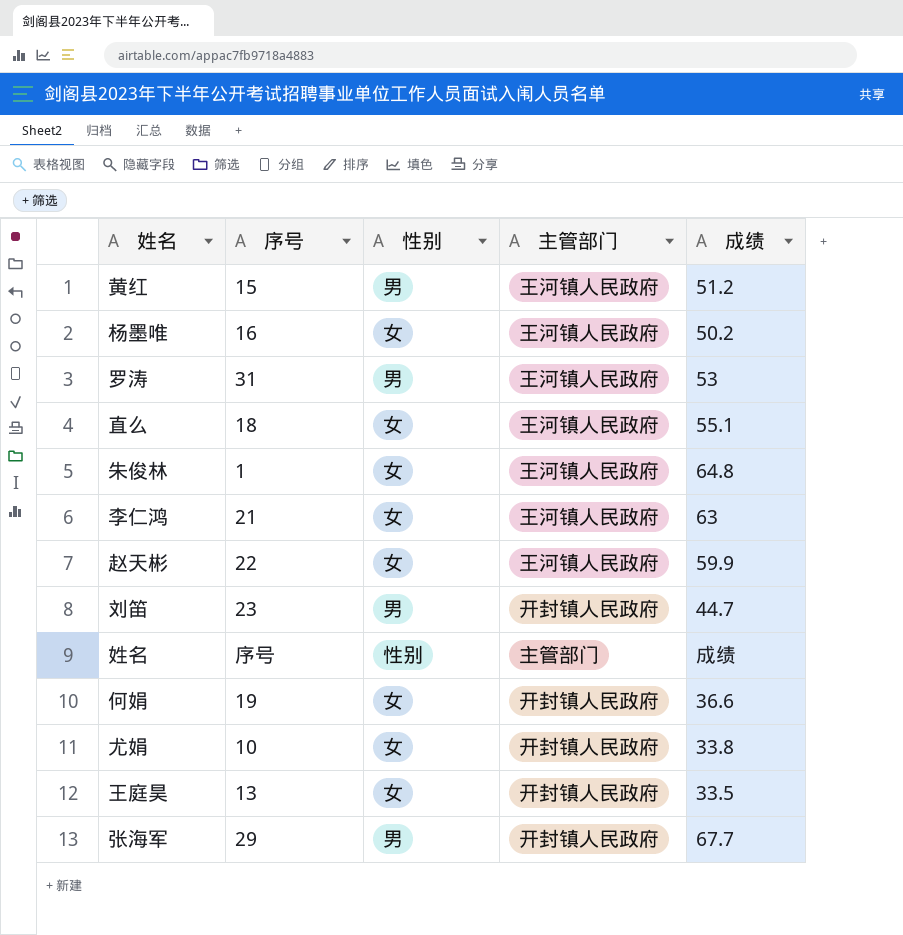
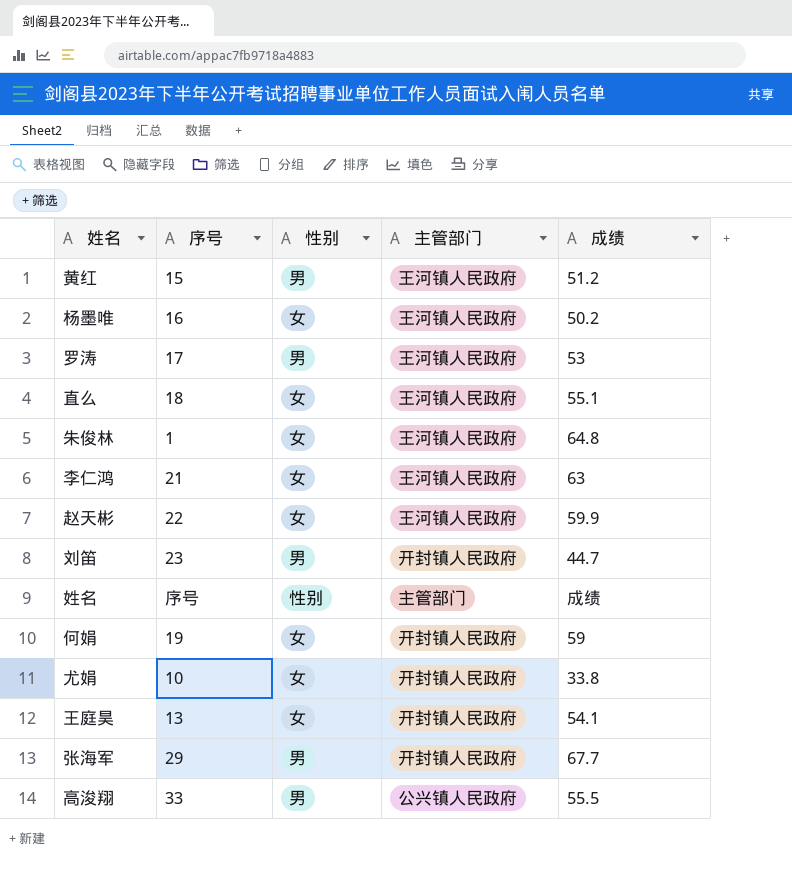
罗涛 | 序号: 31 -> 17
何娟 | 成绩: 36.6 -> 59
王庭昊 | 成绩: 33.5 -> 54.1
row 高浚翔: none -> 33 | 男 | 公兴镇人民政府 | 55.5

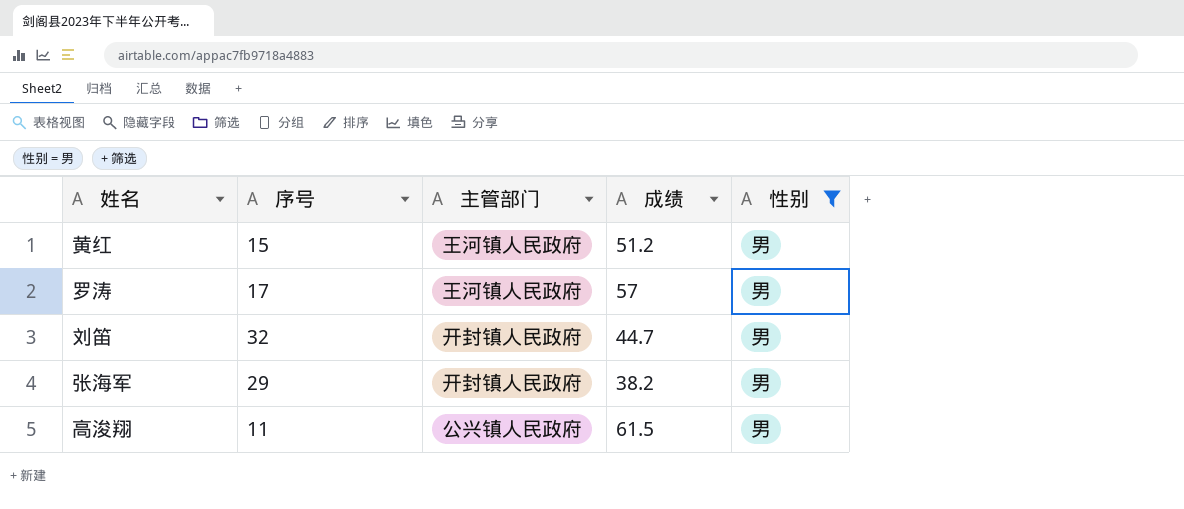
filter: none -> 性别 = 男
column 性别 | position: 3 -> 5
罗涛 | 成绩: 53 -> 57
刘笛 | 序号: 23 -> 32
张海军 | 成绩: 67.7 -> 38.2
高浚翔 | 序号: 33 -> 11
高浚翔 | 成绩: 55.5 -> 61.5

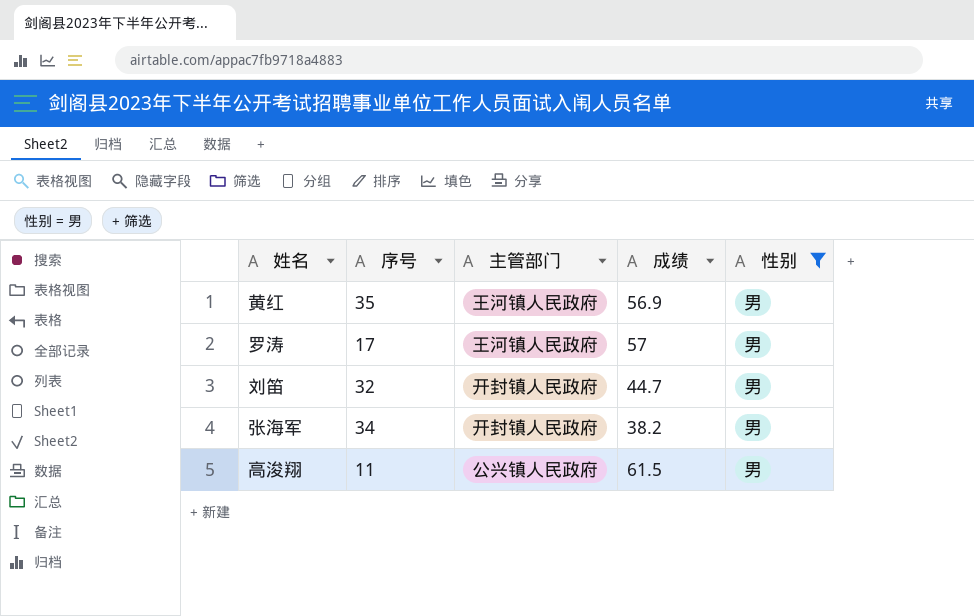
黄红 | 序号: 15 -> 35
黄红 | 成绩: 51.2 -> 56.9
张海军 | 序号: 29 -> 34

